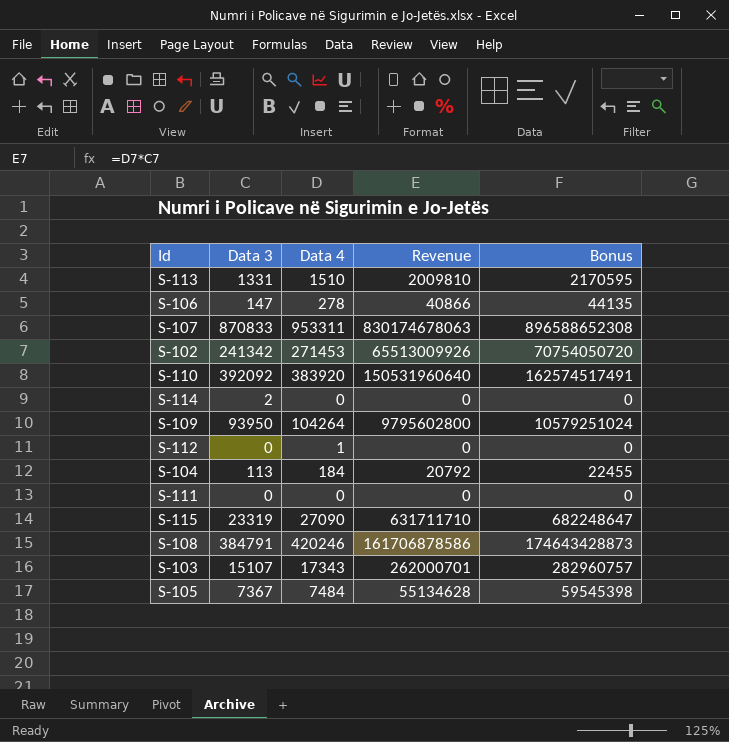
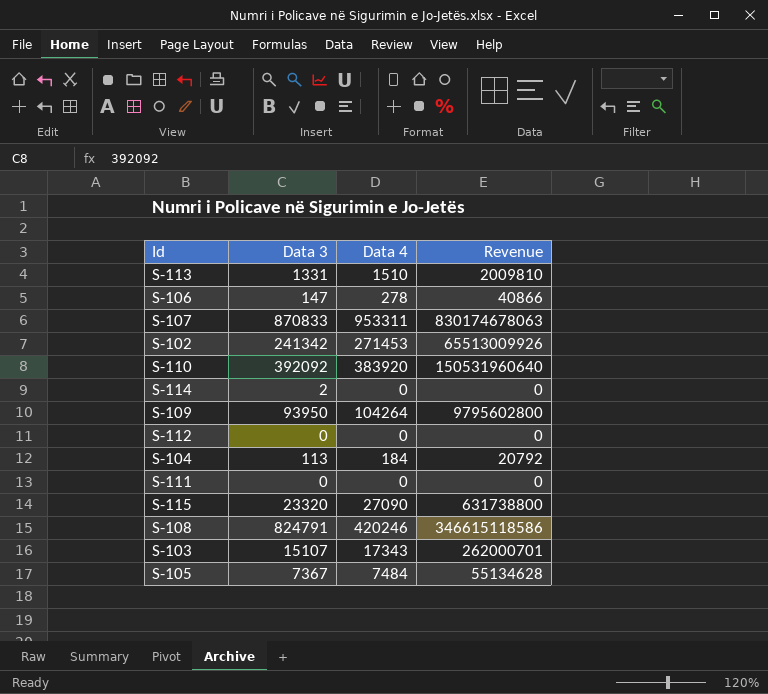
column Bonus | formula: [Revenue] * 1.08 -> none
S-112 | Data 4: 1 -> 0
S-115 | Data 3: 23319 -> 23320
S-115 | Revenue: 631711710 -> 631738800
S-108 | Data 3: 384791 -> 824791
S-108 | Revenue: 161706878586 -> 346615118586

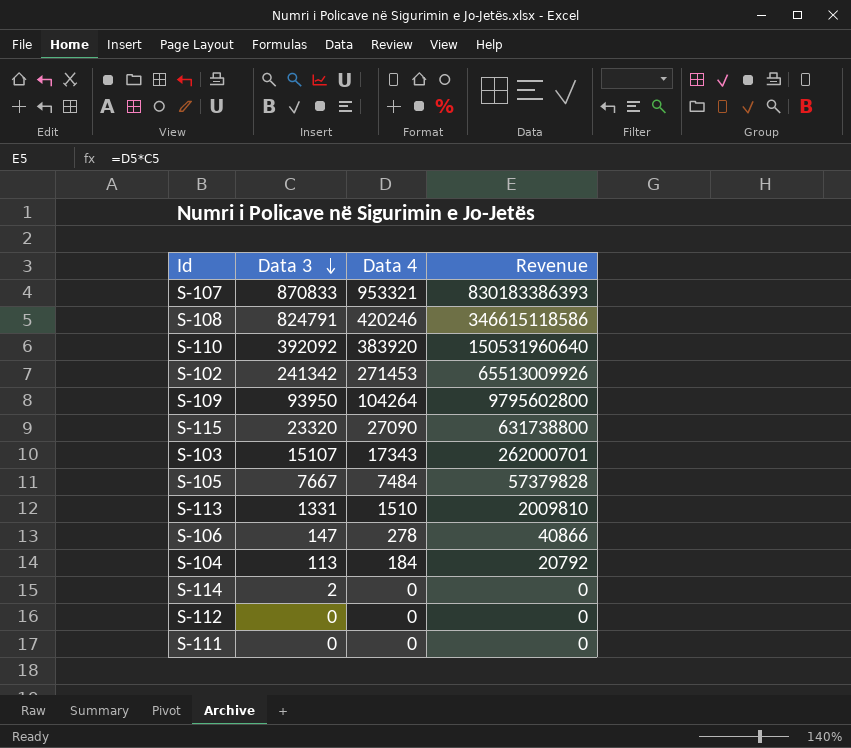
row order: none -> Data 3 descending
S-107 | Data 4: 953311 -> 953321
S-107 | Revenue: 830174678063 -> 830183386393
S-105 | Data 3: 7367 -> 7667
S-105 | Revenue: 55134628 -> 57379828

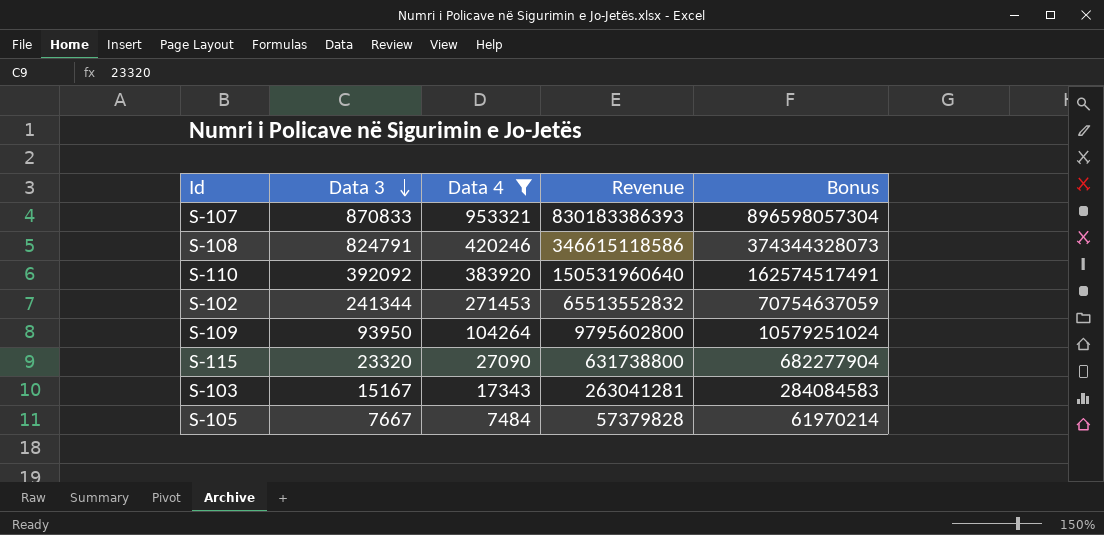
filter: none -> Data 4 >= 7484
column Bonus | formula: none -> [Revenue] * 1.08
S-102 | Data 3: 241342 -> 241344
S-102 | Revenue: 65513009926 -> 65513552832
S-103 | Data 3: 15107 -> 15167
S-103 | Revenue: 262000701 -> 263041281

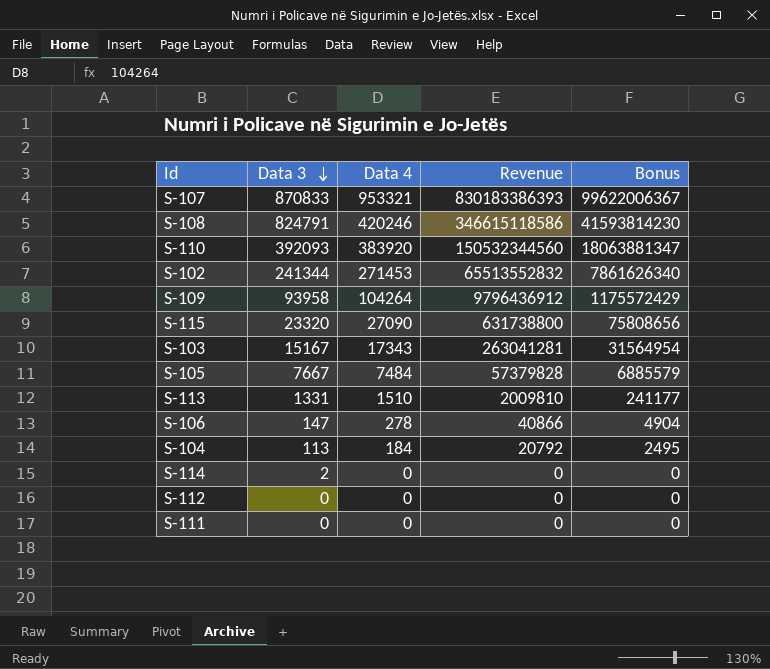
filter: Data 4 >= 7484 -> none
column Bonus | formula: [Revenue] * 1.08 -> [Revenue] * 0.12
S-110 | Data 3: 392092 -> 392093
S-110 | Revenue: 150531960640 -> 150532344560
S-109 | Data 3: 93950 -> 93958
S-109 | Revenue: 9795602800 -> 9796436912

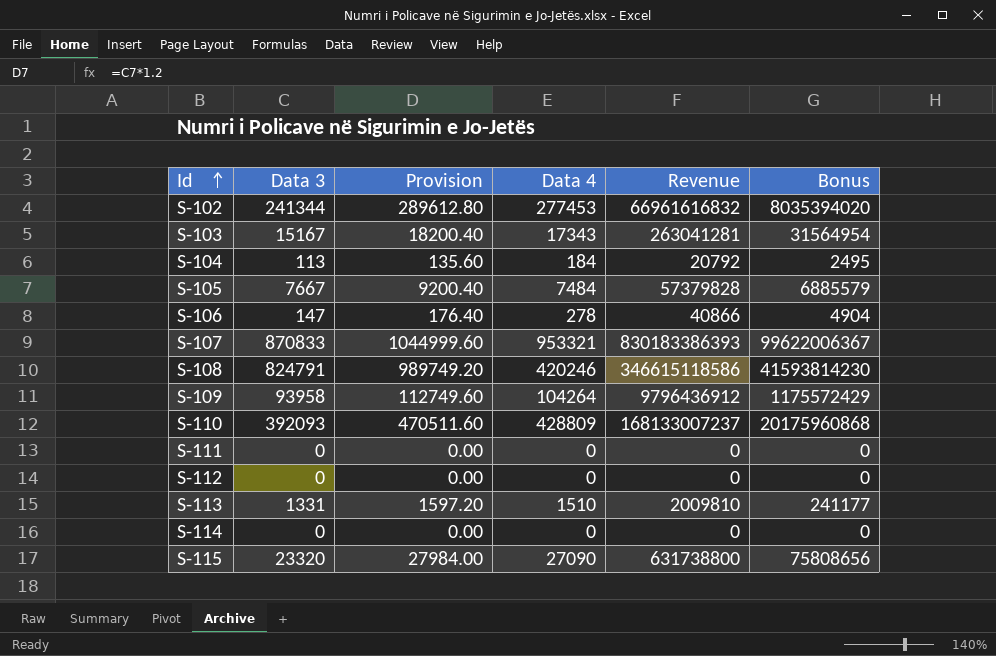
row order: Data 3 descending -> Id ascending
column Provision | formula: none -> [Data 3] * 1.2
S-102 | Data 4: 271453 -> 277453
S-102 | Revenue: 65513552832 -> 66961616832
S-102 | Bonus: 7861626340 -> 8035394020
S-110 | Data 4: 383920 -> 428809
S-110 | Revenue: 150532344560 -> 168133007237
S-110 | Bonus: 18063881347 -> 20175960868
S-114 | Data 3: 2 -> 0

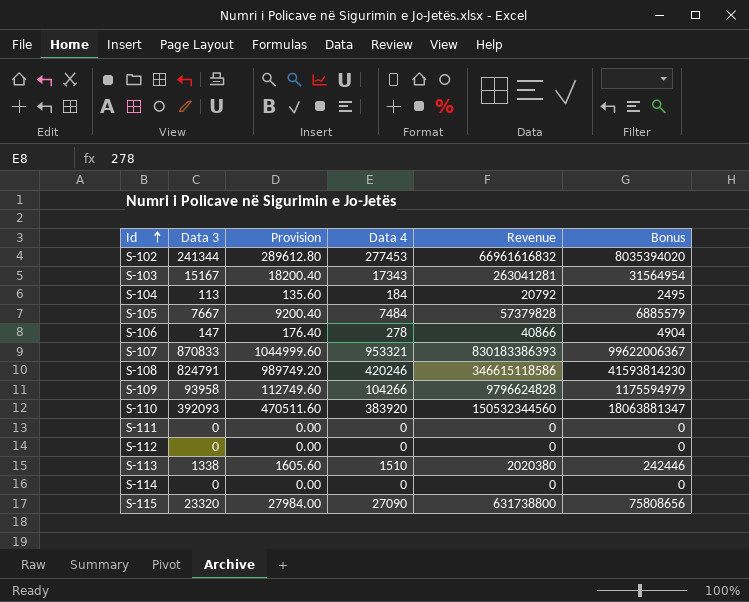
S-109 | Data 4: 104264 -> 104266
S-109 | Revenue: 9796436912 -> 9796624828
S-109 | Bonus: 1175572429 -> 1175594979
S-110 | Data 4: 428809 -> 383920
S-110 | Revenue: 168133007237 -> 150532344560
S-110 | Bonus: 20175960868 -> 18063881347
S-113 | Data 3: 1331 -> 1338
S-113 | Provision: 1597.20 -> 1605.60
S-113 | Revenue: 2009810 -> 2020380
S-113 | Bonus: 241177 -> 242446

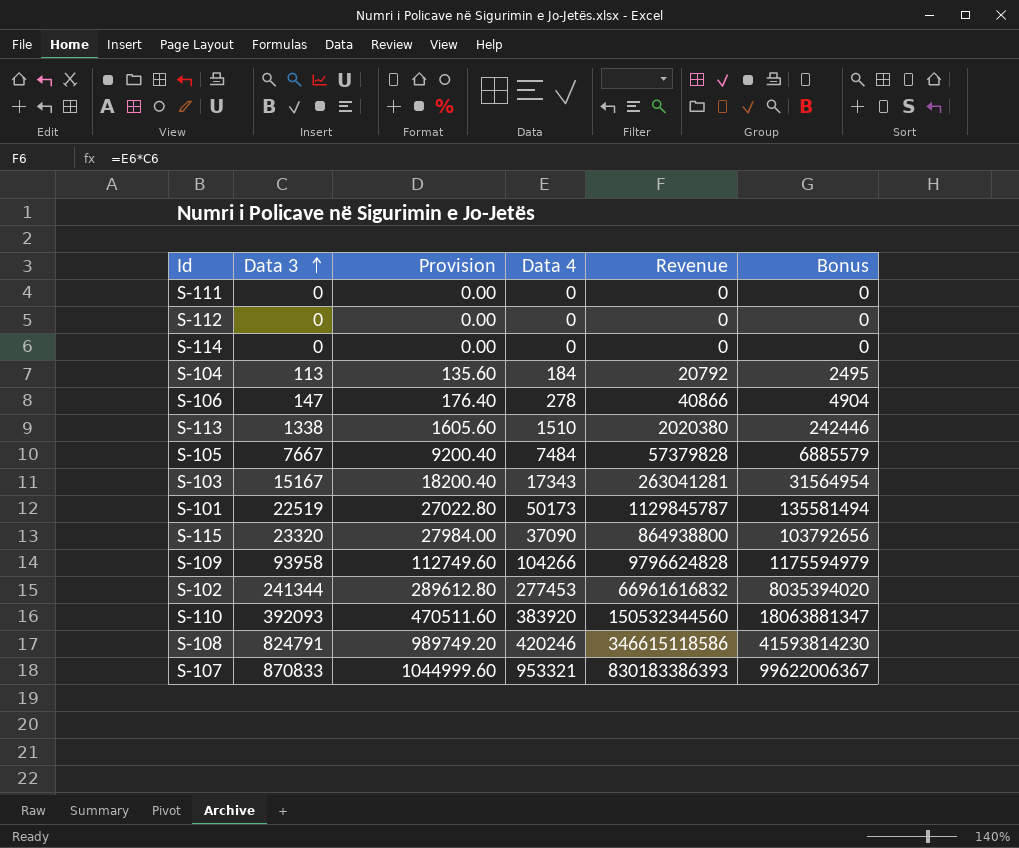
row order: Id ascending -> Data 3 ascending
row S-101: none -> 22519 | 27022.80 | 50173 | 1129845787 | 135581494
S-115 | Data 4: 27090 -> 37090
S-115 | Revenue: 631738800 -> 864938800
S-115 | Bonus: 75808656 -> 103792656

